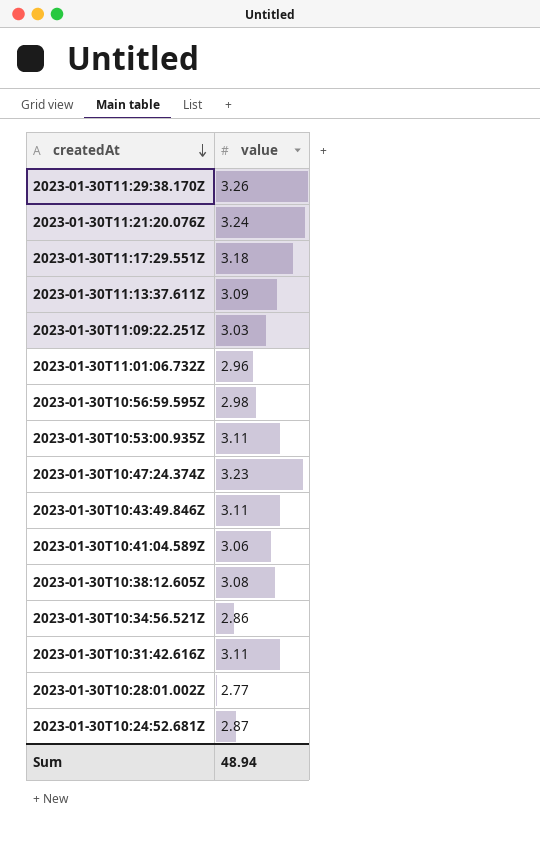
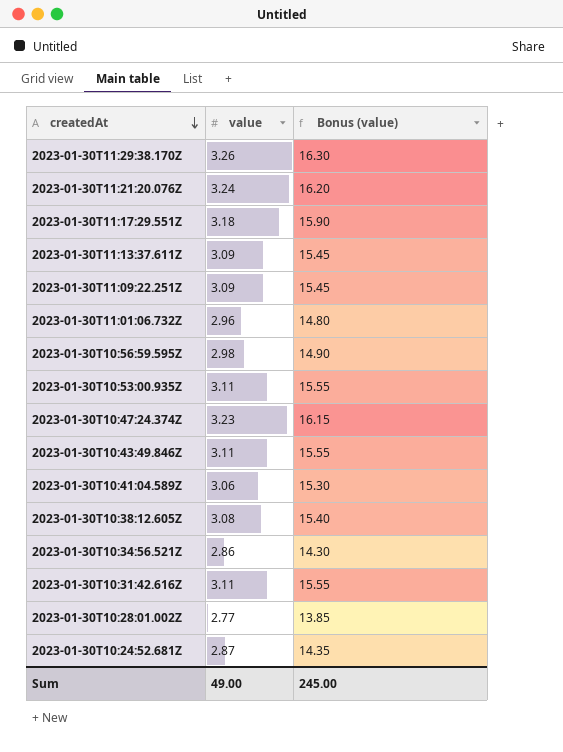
column Bonus (value) | formula: none -> [value] * 5
2023-01-30T11:09:22.251Z | value: 3.03 -> 3.09
Sum | value: 48.94 -> 49.00

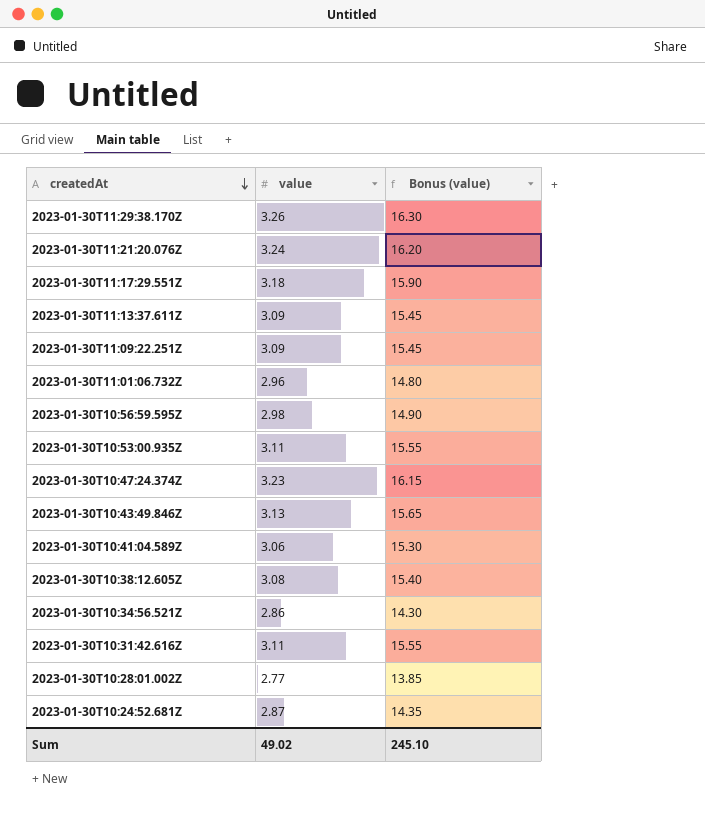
2023-01-30T10:43:49.846Z | value: 3.11 -> 3.13
2023-01-30T10:43:49.846Z | Bonus (value): 15.55 -> 15.65
Sum | value: 49.00 -> 49.02
Sum | Bonus (value): 245.00 -> 245.10

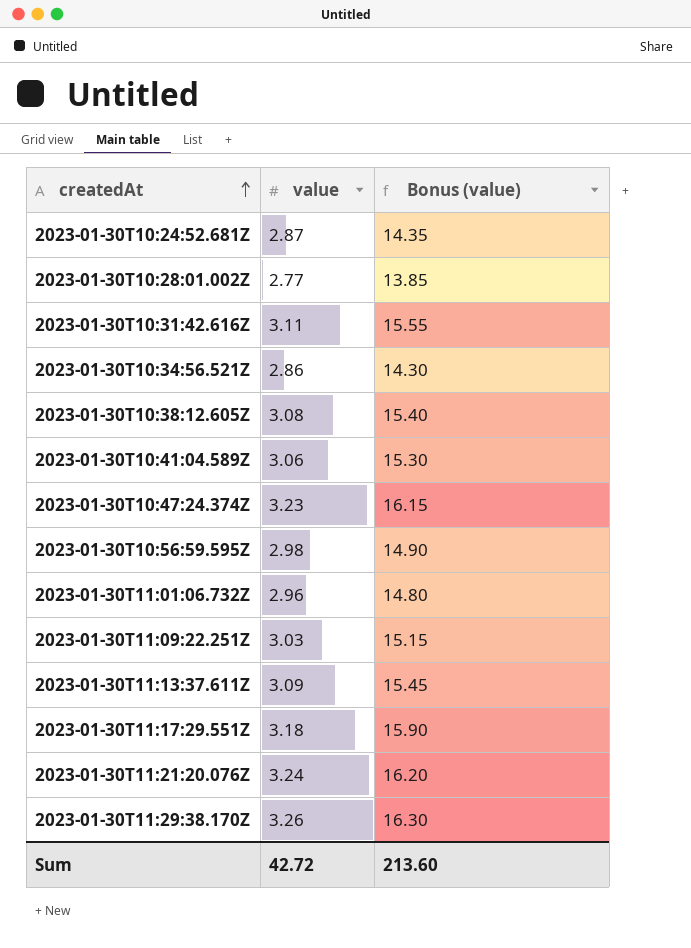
row order: createdAt descending -> createdAt ascending
row 2023-01-30T10:53:00.935Z: 3.11 | 15.55 -> none
row 2023-01-30T10:43:49.846Z: 3.13 | 15.65 -> none
2023-01-30T11:09:22.251Z | value: 3.09 -> 3.03
2023-01-30T11:09:22.251Z | Bonus (value): 15.45 -> 15.15
Sum | value: 49.02 -> 42.72
Sum | Bonus (value): 245.10 -> 213.60

